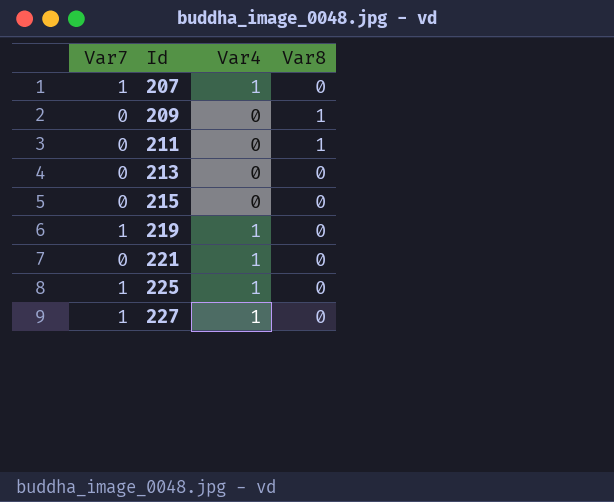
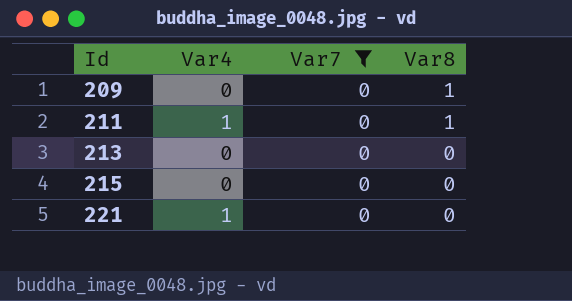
filter: none -> Var7 = 0
column Var7 | position: 1 -> 3
211 | Var4: 0 -> 1

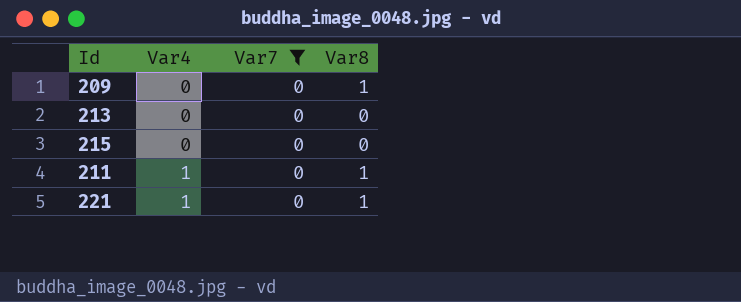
row order: Id ascending -> Var4 ascending
221 | Var8: 0 -> 1

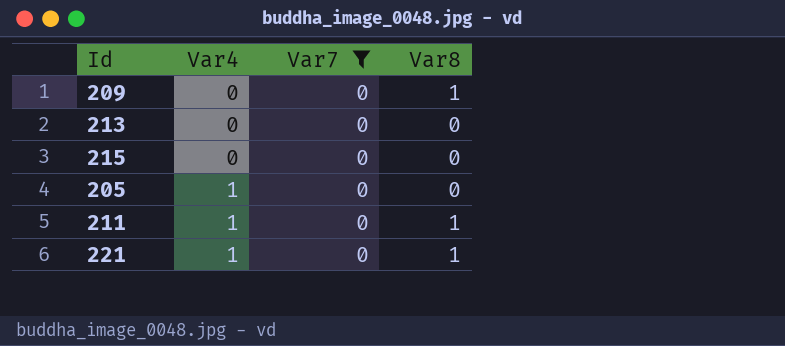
row 205: none -> 1 | 0 | 0

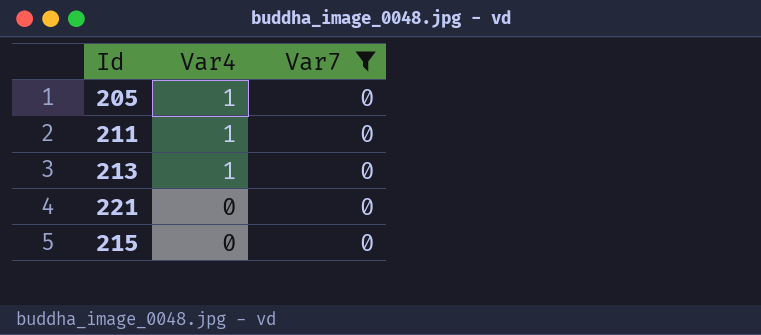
row order: Var4 ascending -> Var4 descending
column Var8 | position: 4 -> none
row 209: 0 | 0 | 1 -> none
213 | Var4: 0 -> 1
221 | Var4: 1 -> 0

